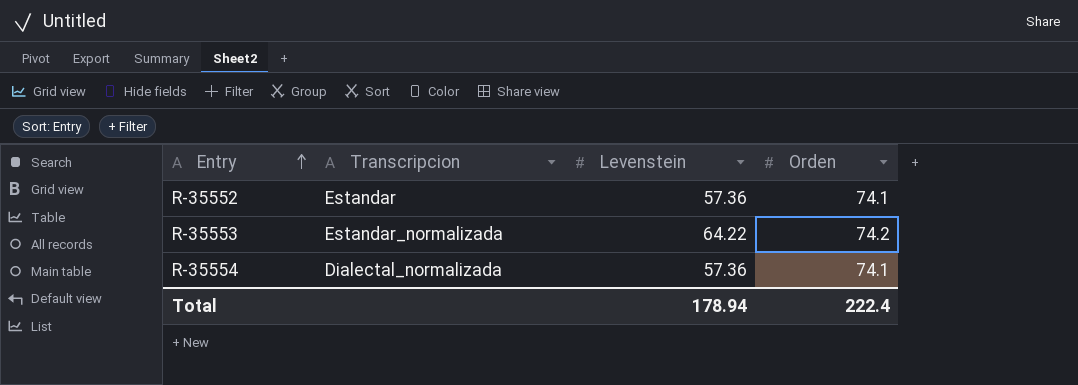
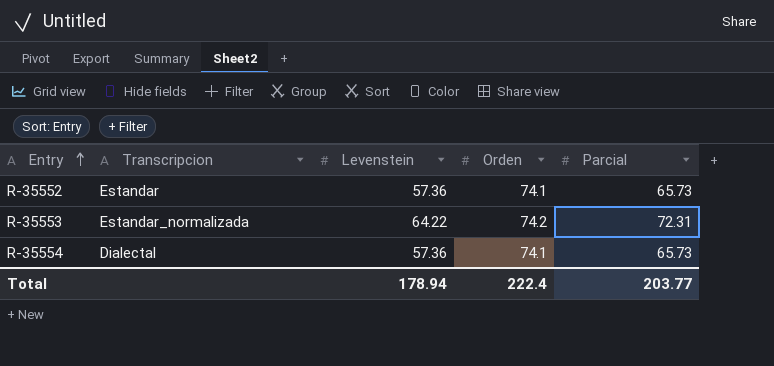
column Parcial | position: none -> 5
R-35554 | Transcripcion: Dialectal_normalizada -> Dialectal

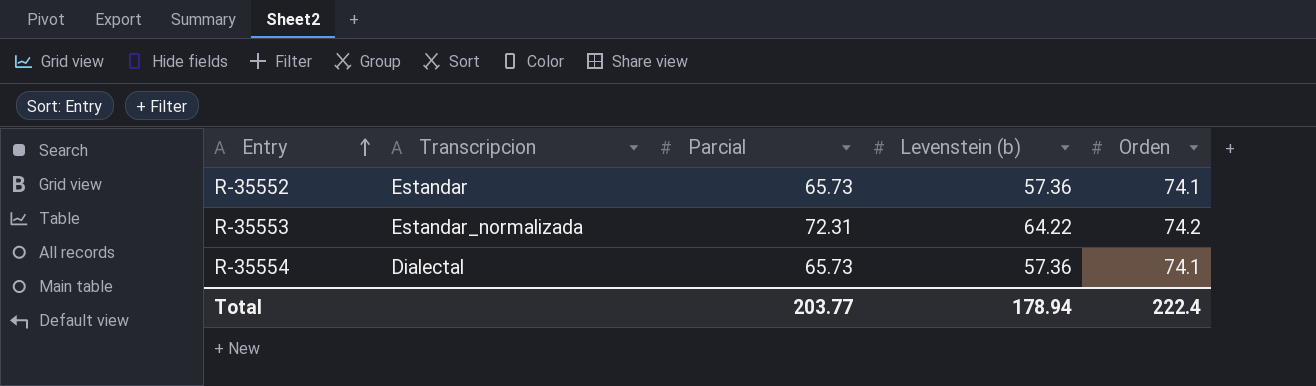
column Parcial | position: 5 -> 3
column name: Levenstein -> Levenstein (b)

